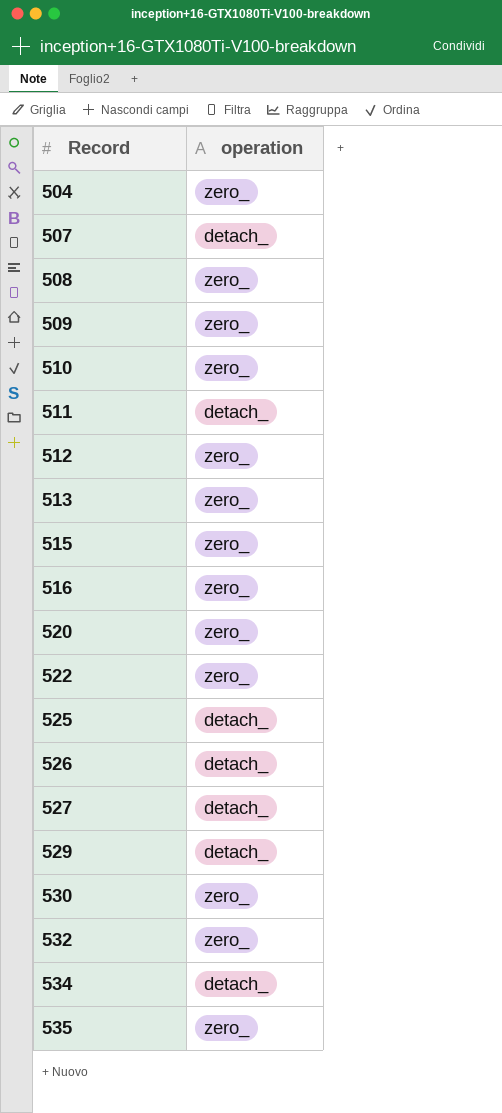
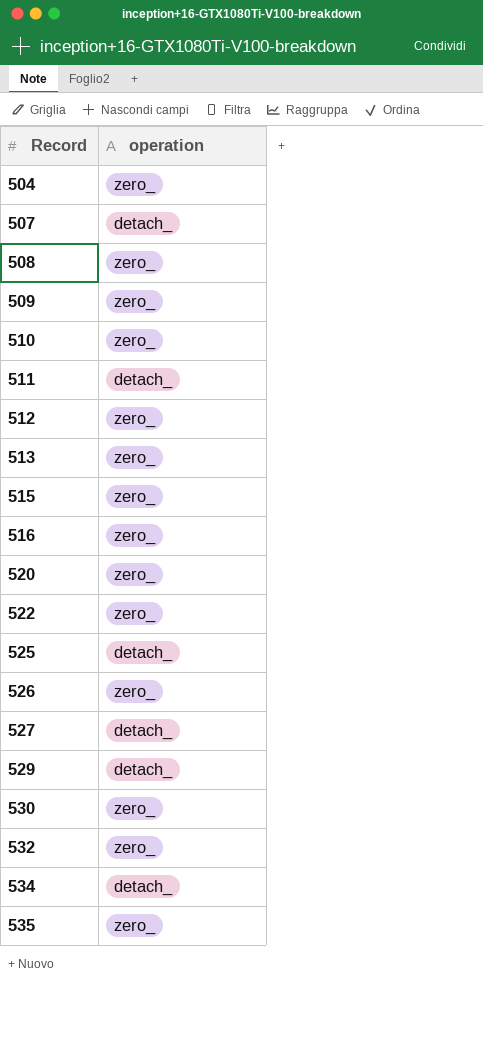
526 | operation: detach_ -> zero_

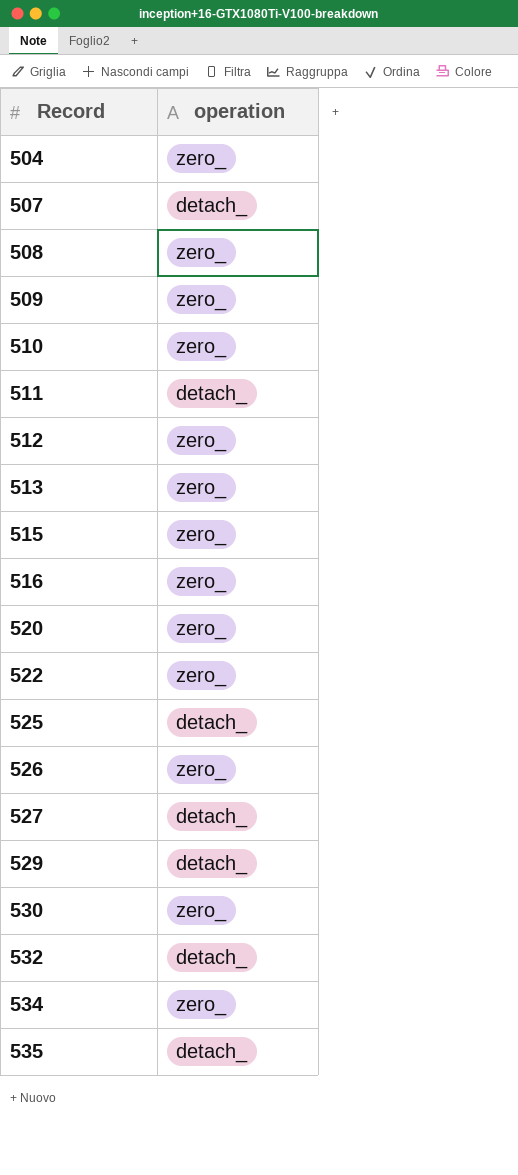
532 | operation: zero_ -> detach_
534 | operation: detach_ -> zero_
535 | operation: zero_ -> detach_

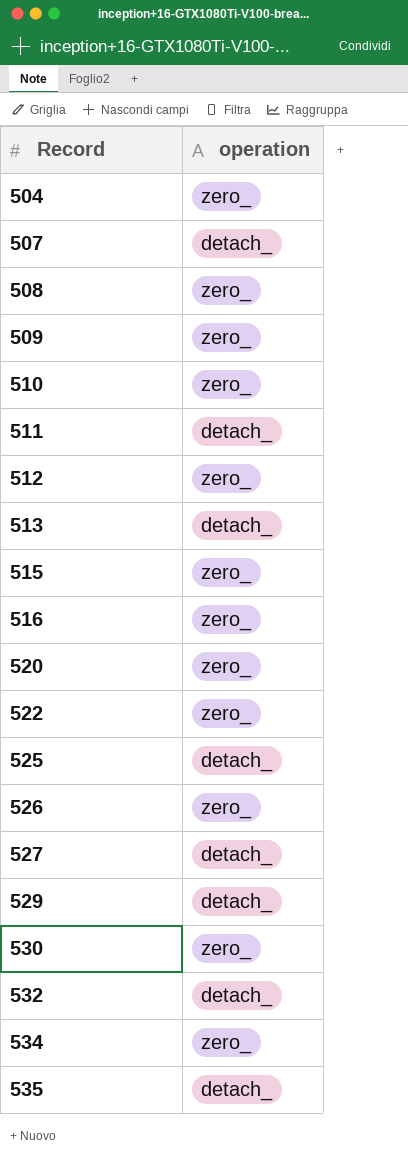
513 | operation: zero_ -> detach_

